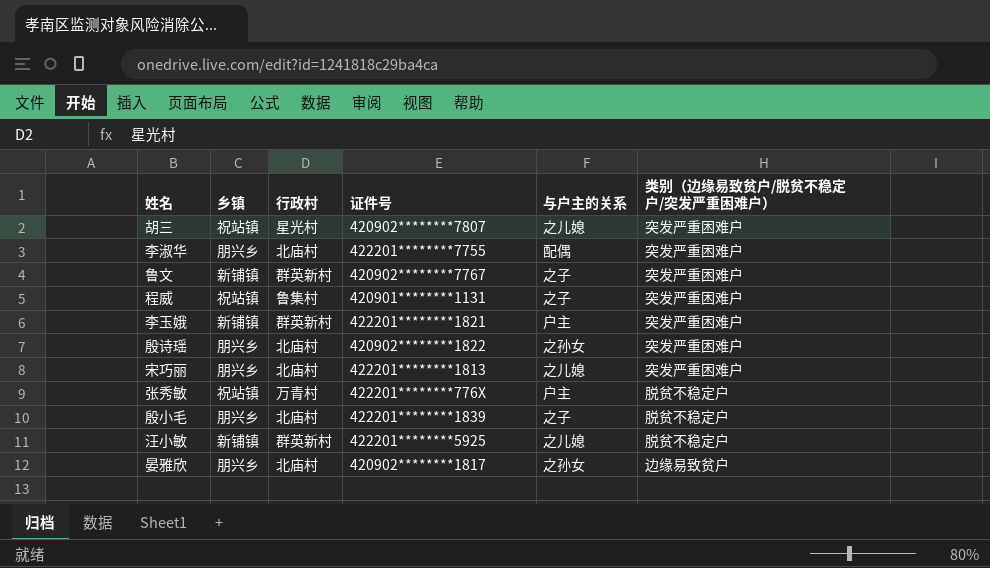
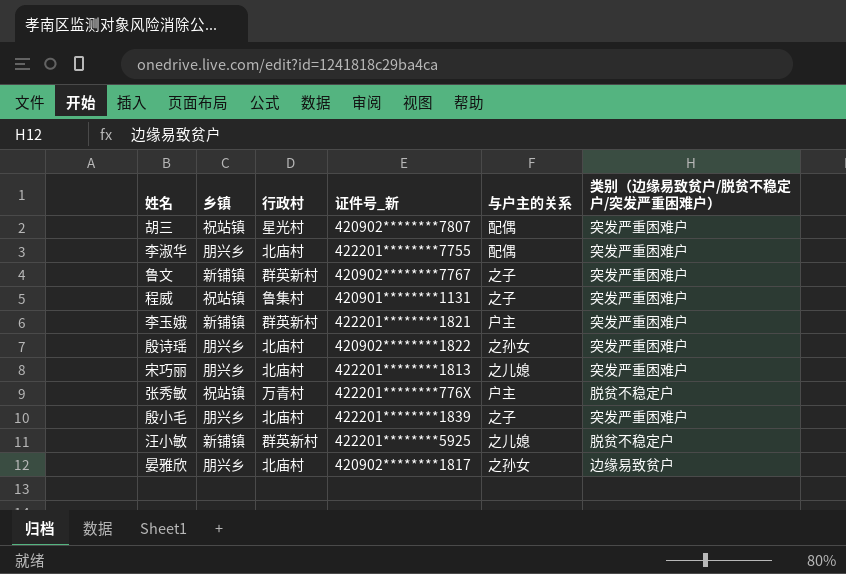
column name: 证件号 -> 证件号_新
胡三 | 与户主的关系: 之儿媳 -> 配偶
殷小毛 | 类别（边缘易致贫户/脱贫不稳定户/突发严重困难户）: 脱贫不稳定户 -> 突发严重困难户

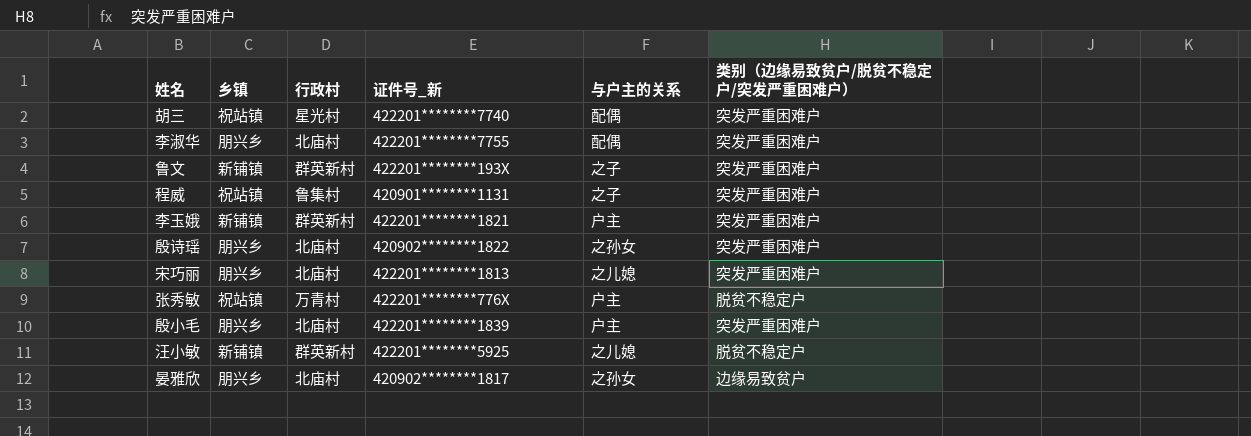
胡三 | 证件号_新: 420902********7807 -> 422201********7740
鲁文 | 证件号_新: 420902********7767 -> 422201********193X
殷小毛 | 与户主的关系: 之子 -> 户主

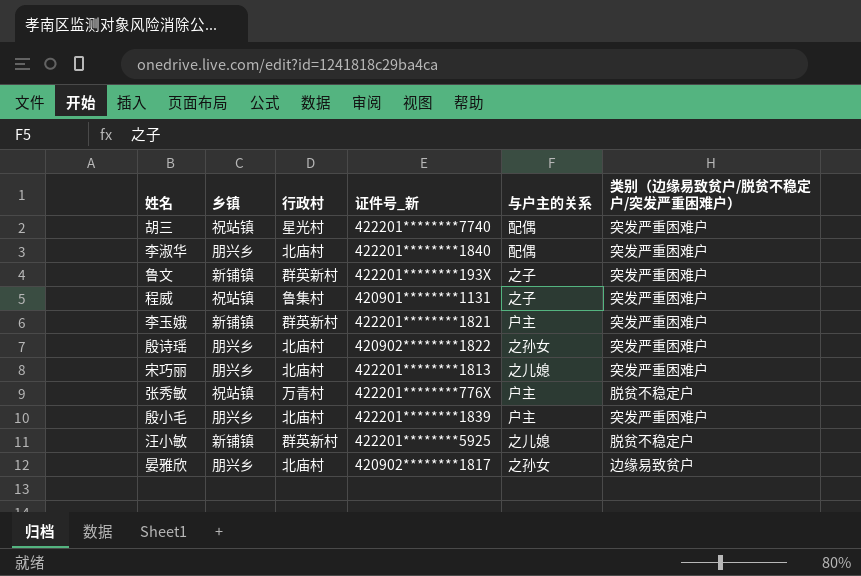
李淑华 | 证件号_新: 422201********7755 -> 422201********1840

